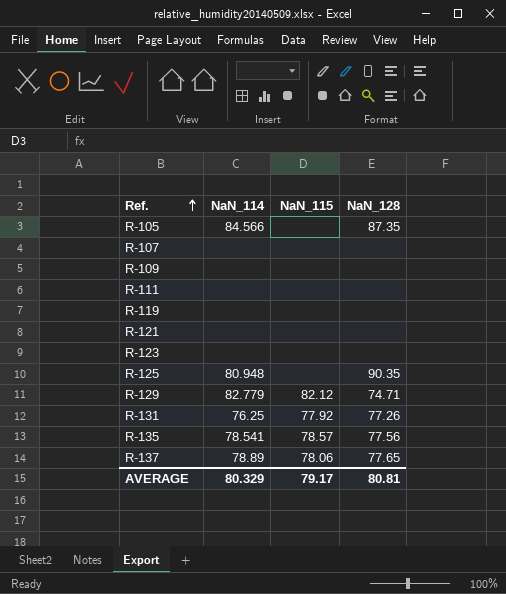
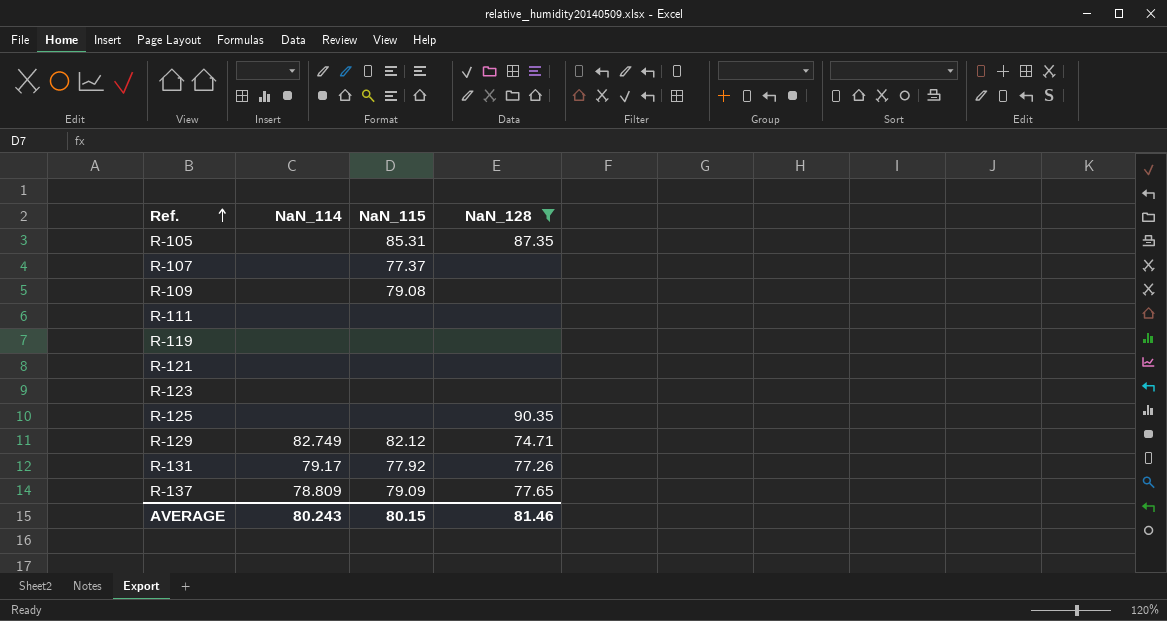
filter: none -> NaN_128 != 77.56
R-105 | NaN_114: 84.566 -> none
R-105 | NaN_115: none -> 85.31
R-107 | NaN_115: none -> 77.37
R-109 | NaN_115: none -> 79.08
R-125 | NaN_114: 80.948 -> none
R-129 | NaN_114: 82.779 -> 82.749
R-131 | NaN_114: 76.25 -> 79.17
R-137 | NaN_114: 78.89 -> 78.809
R-137 | NaN_115: 78.06 -> 79.09
AVERAGE | NaN_114: 80.329 -> 80.243
AVERAGE | NaN_115: 79.17 -> 80.15
AVERAGE | NaN_128: 80.81 -> 81.46

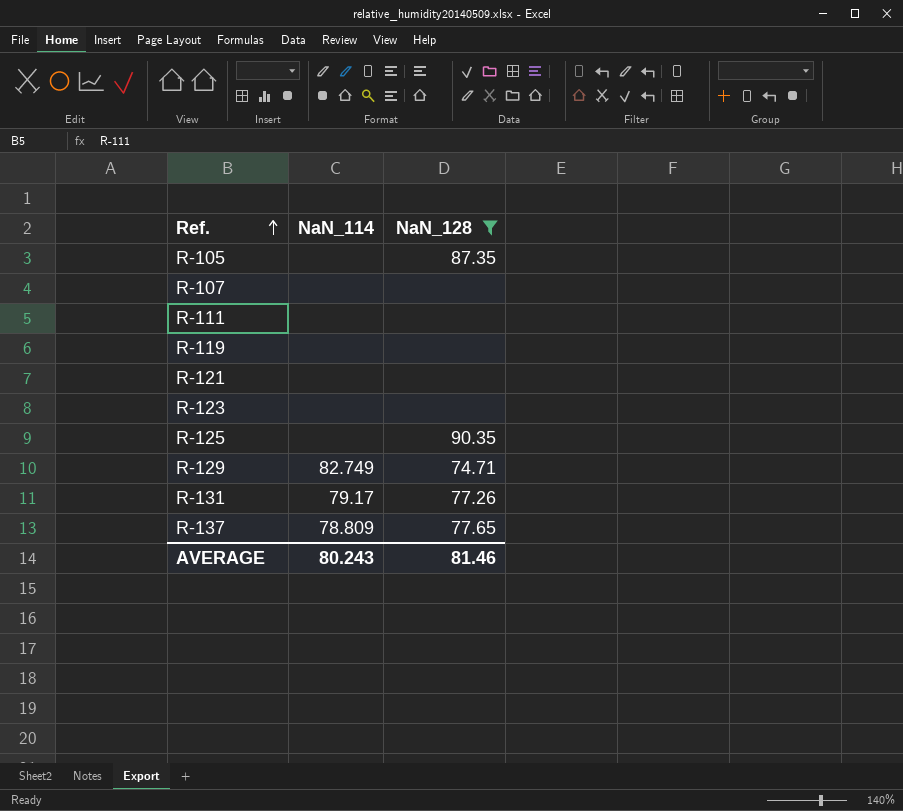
column NaN_115 | position: 3 -> none
row R-109: none | 79.08 | none -> none

